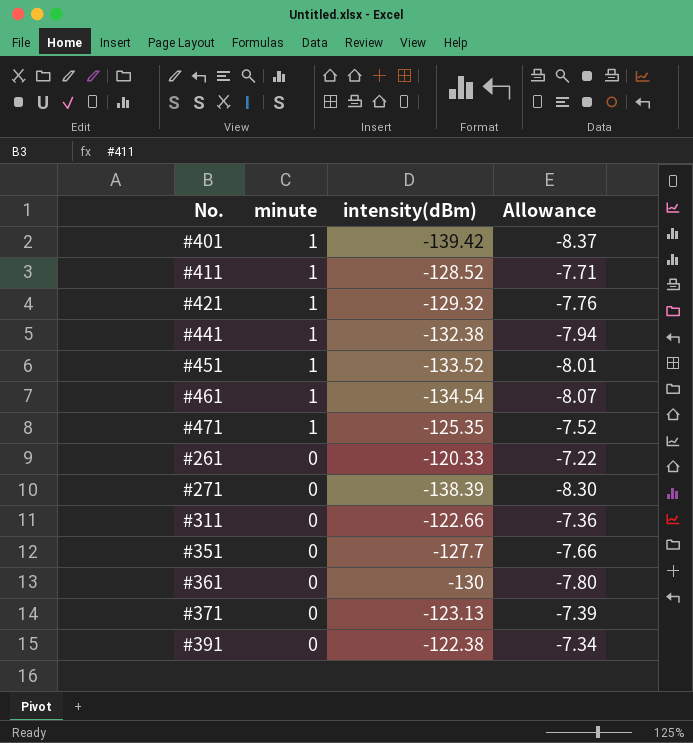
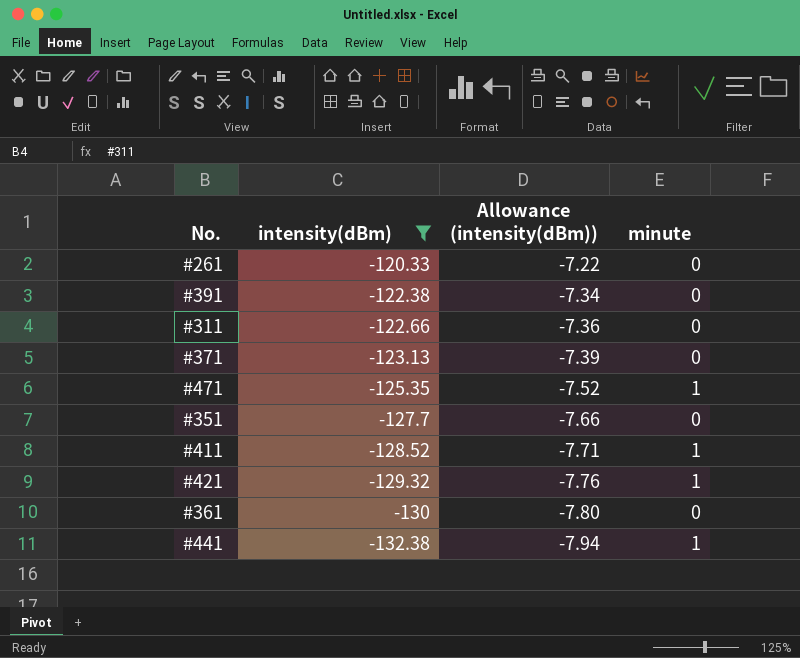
filter: none -> intensity(dBm) >= -132.38
row order: minute descending -> intensity(dBm) descending
column name: Allowance -> Allowance (intensity(dBm))
column minute | position: 2 -> 4

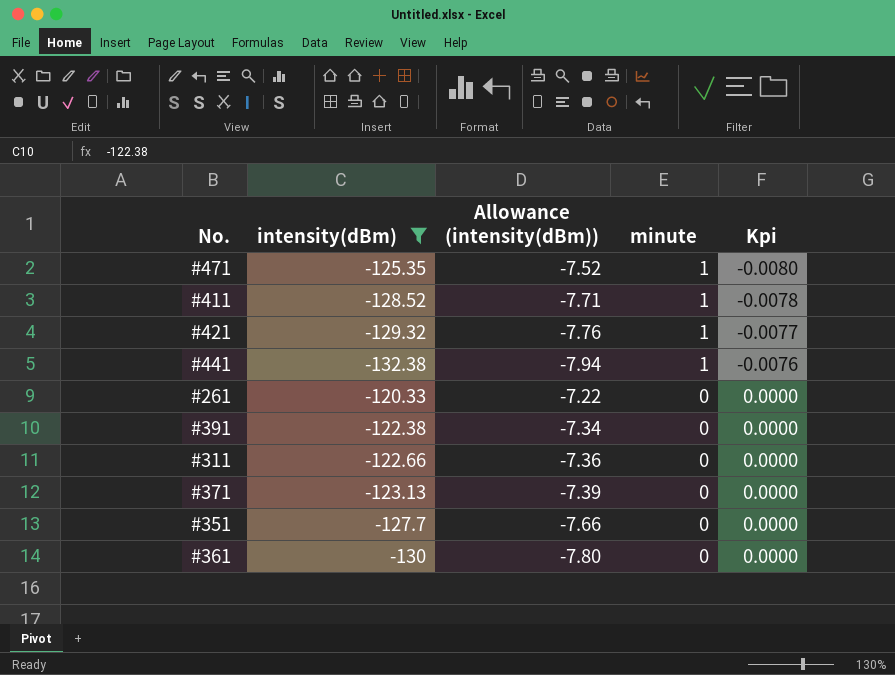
row order: intensity(dBm) descending -> minute descending
column Kpi | formula: none -> [minute] / [intensity(dBm)]

